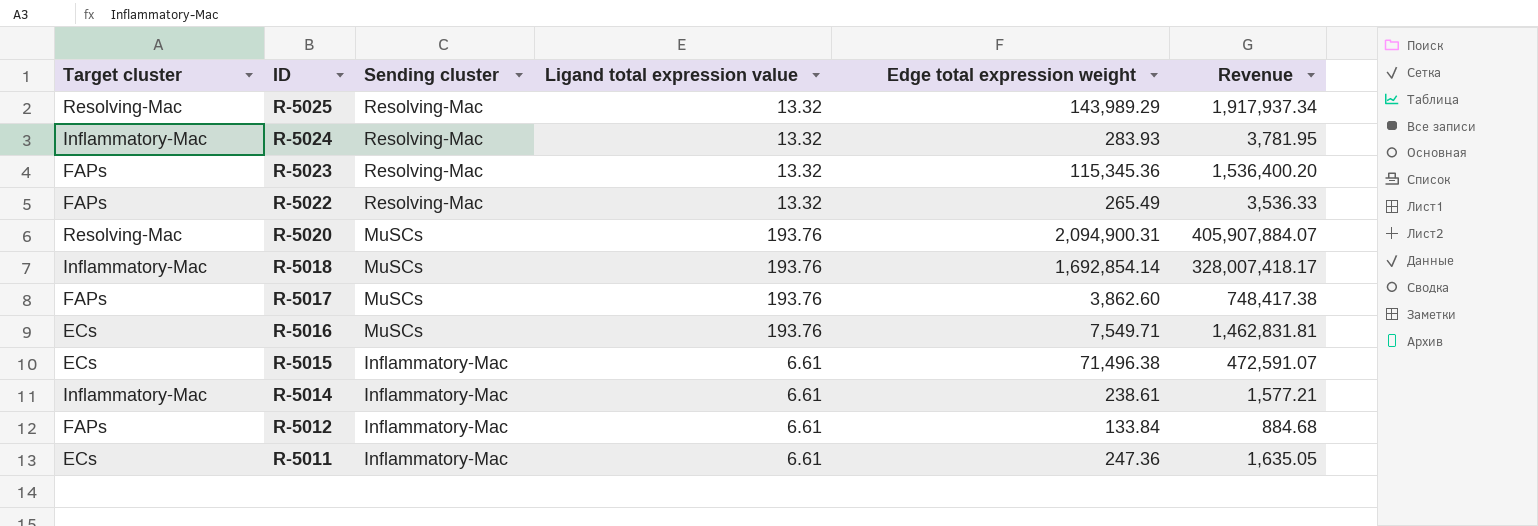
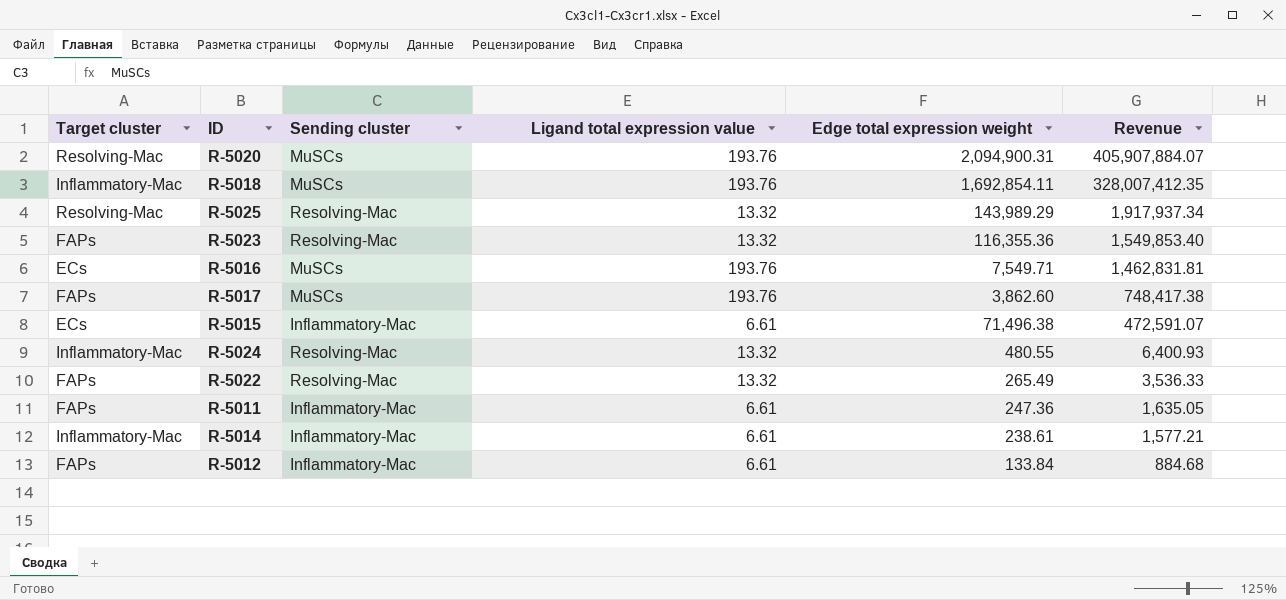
row order: ID descending -> Revenue descending
R-5018 | Edge total expression weight: 1,692,854.14 -> 1,692,854.11
R-5018 | Revenue: 328,007,418.17 -> 328,007,412.35
R-5023 | Edge total expression weight: 115,345.36 -> 116,355.36
R-5023 | Revenue: 1,536,400.20 -> 1,549,853.40
R-5024 | Edge total expression weight: 283.93 -> 480.55
R-5024 | Revenue: 3,781.95 -> 6,400.93
R-5011 | Target cluster: ECs -> FAPs

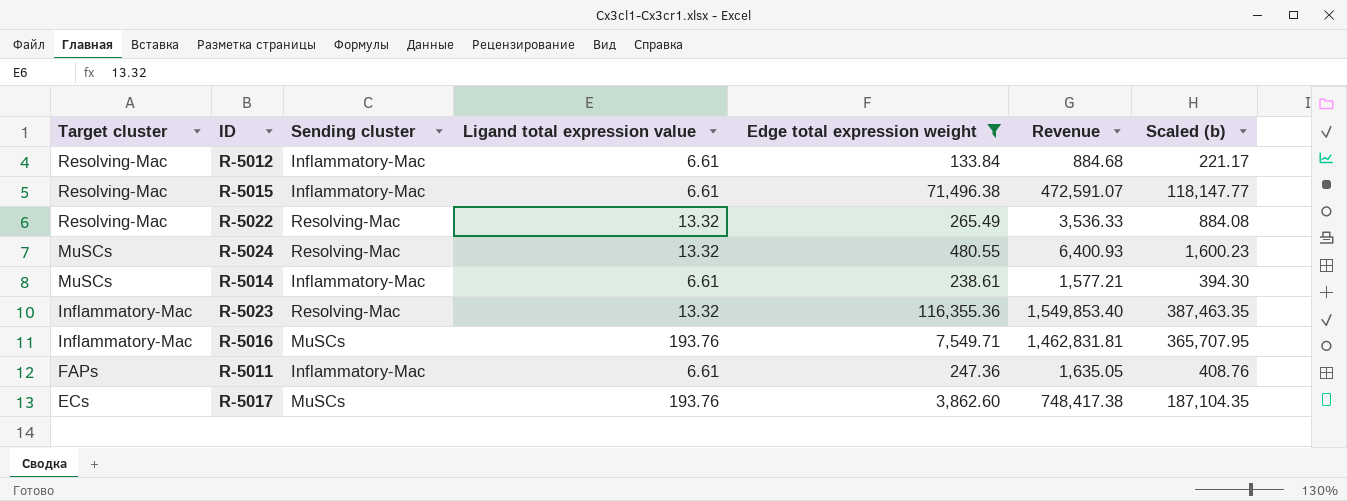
filter: none -> Edge total expression weight <= 116,355.36
row order: Revenue descending -> Target cluster descending
column Scaled (b) | formula: none -> [Revenue] * 0.25
R-5012 | Target cluster: FAPs -> Resolving-Mac
R-5015 | Target cluster: ECs -> Resolving-Mac
R-5022 | Target cluster: FAPs -> Resolving-Mac
R-5024 | Target cluster: Inflammatory-Mac -> MuSCs
R-5014 | Target cluster: Inflammatory-Mac -> MuSCs
R-5023 | Target cluster: FAPs -> Inflammatory-Mac
R-5016 | Target cluster: ECs -> Inflammatory-Mac
R-5017 | Target cluster: FAPs -> ECs

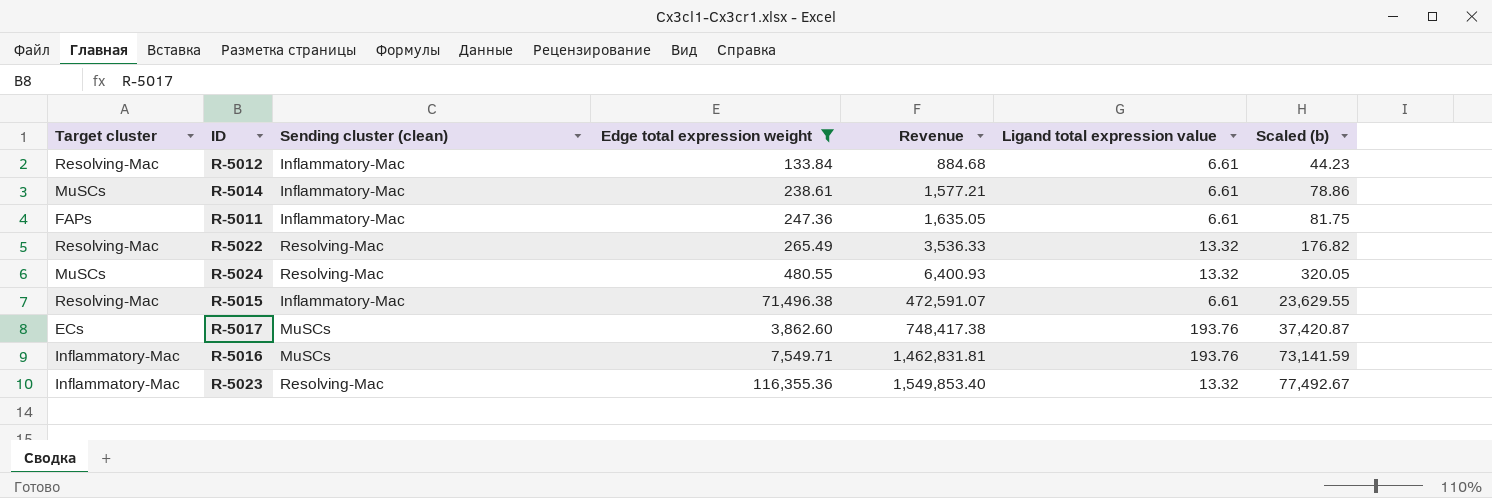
row order: Target cluster descending -> Revenue ascending
column name: Sending cluster -> Sending cluster (clean)
column Ligand total expression value | position: 4 -> 6
column Scaled (b) | formula: [Revenue] * 0.25 -> [Revenue] * 0.05

